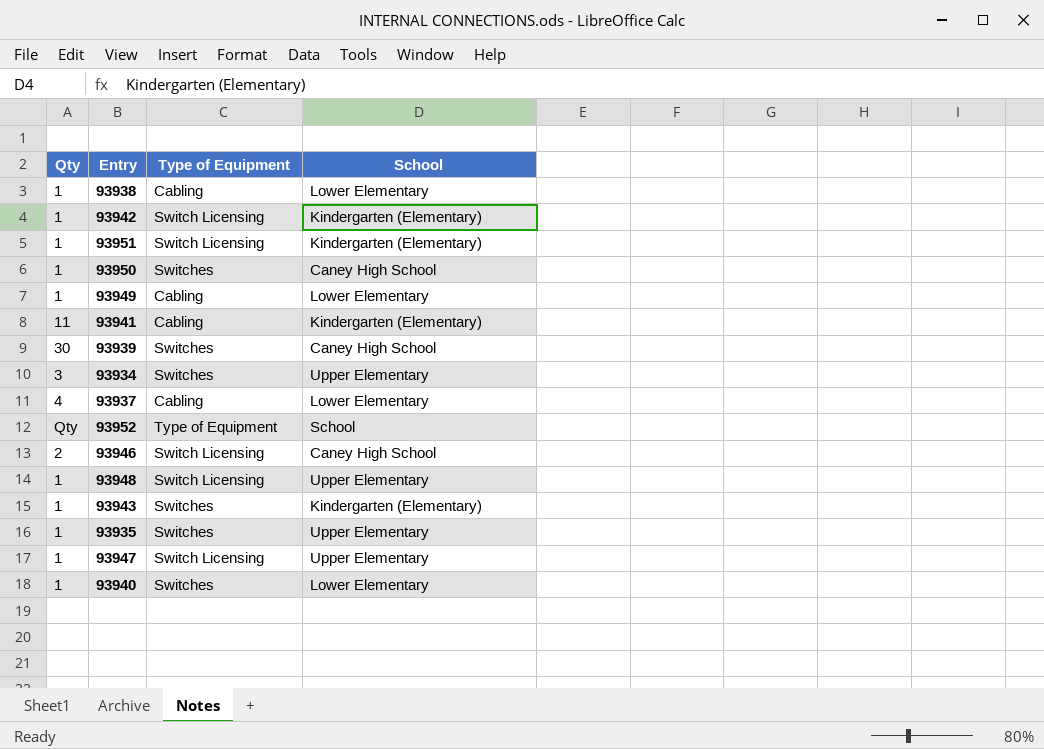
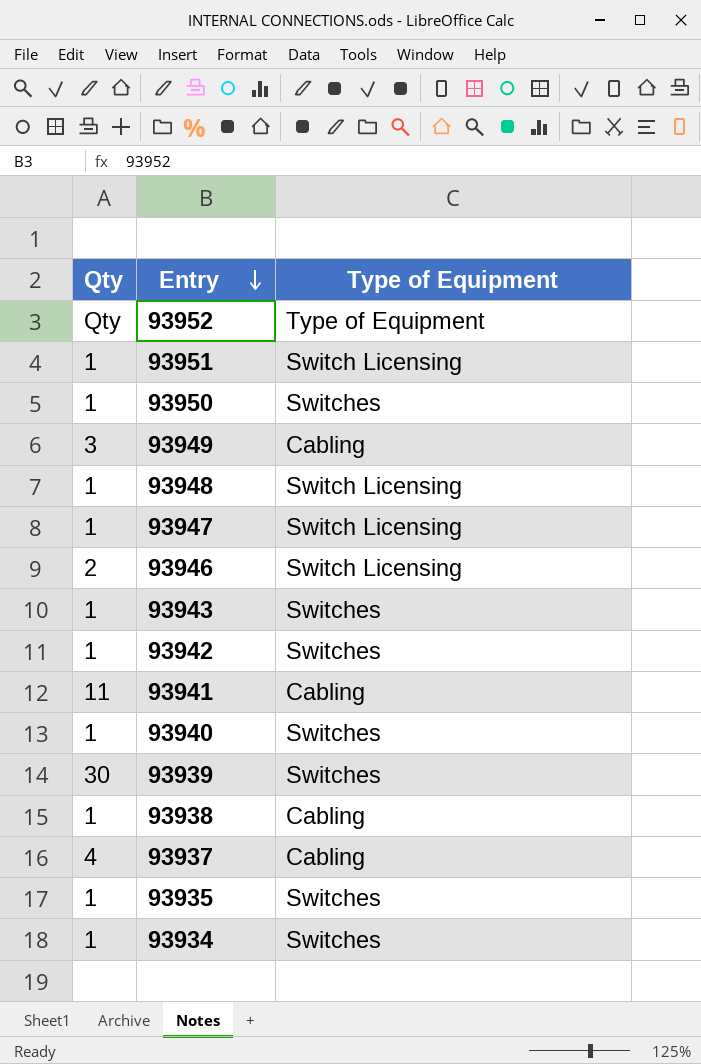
row order: none -> Entry descending
column School | position: 4 -> none
93949 | Qty: 1 -> 3
93942 | Type of Equipment: Switch Licensing -> Switches
93934 | Qty: 3 -> 1

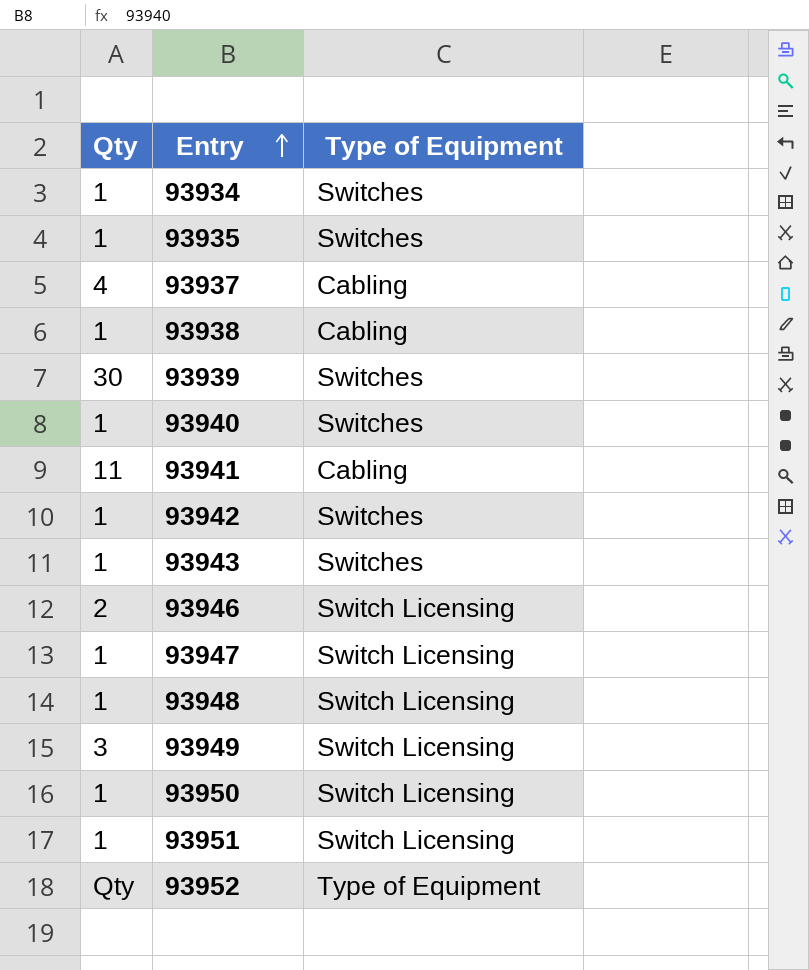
row order: Entry descending -> Entry ascending
93949 | Type of Equipment: Cabling -> Switch Licensing
93950 | Type of Equipment: Switches -> Switch Licensing

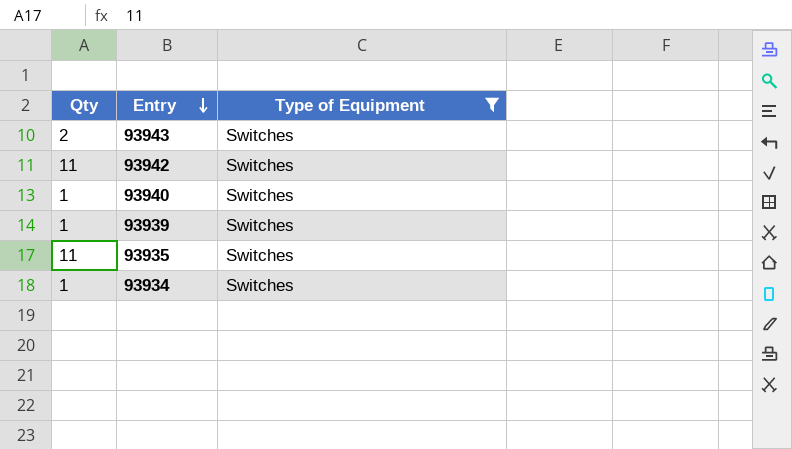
filter: none -> Type of Equipment = Switches
row order: Entry ascending -> Entry descending
93943 | Qty: 1 -> 2
93942 | Qty: 1 -> 11
93939 | Qty: 30 -> 1
93935 | Qty: 1 -> 11

